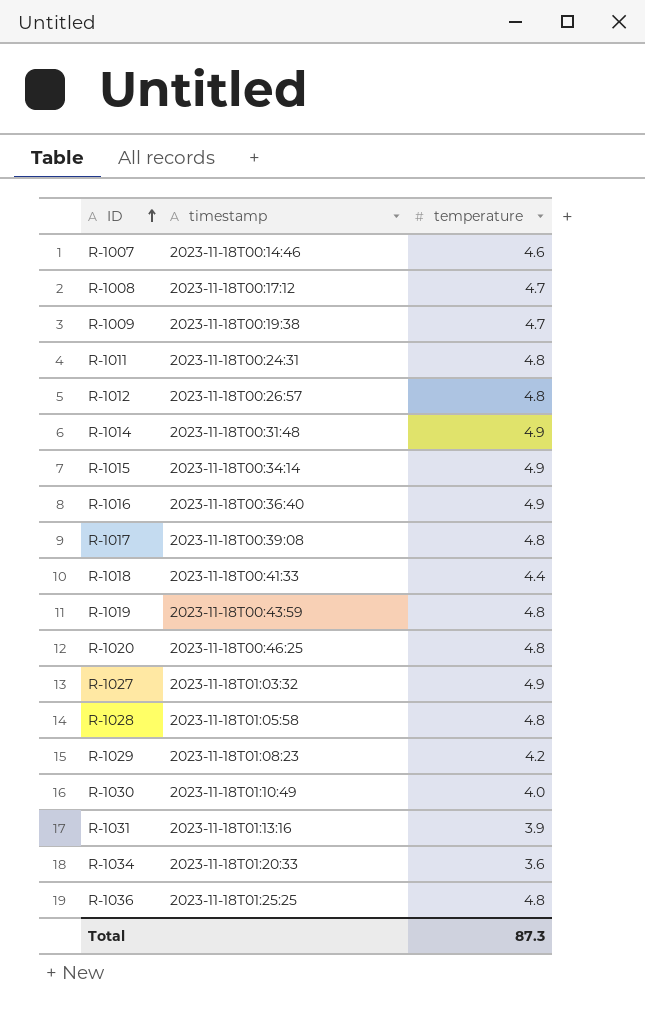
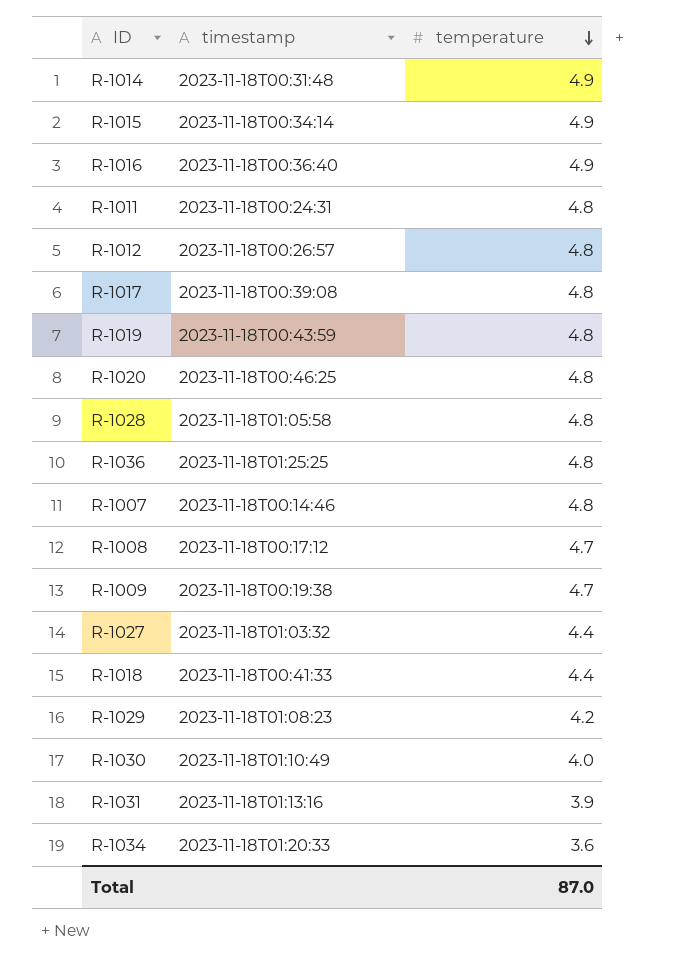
row order: ID ascending -> temperature descending
R-1007 | temperature: 4.6 -> 4.8
R-1027 | temperature: 4.9 -> 4.4
Total | temperature: 87.3 -> 87.0

